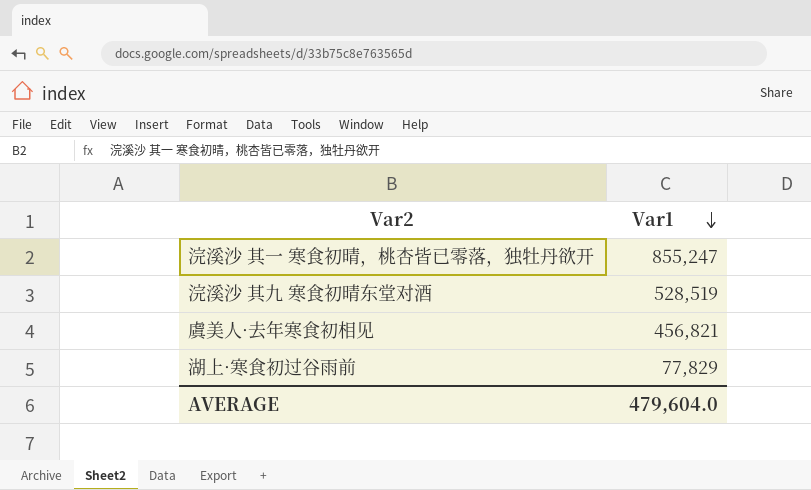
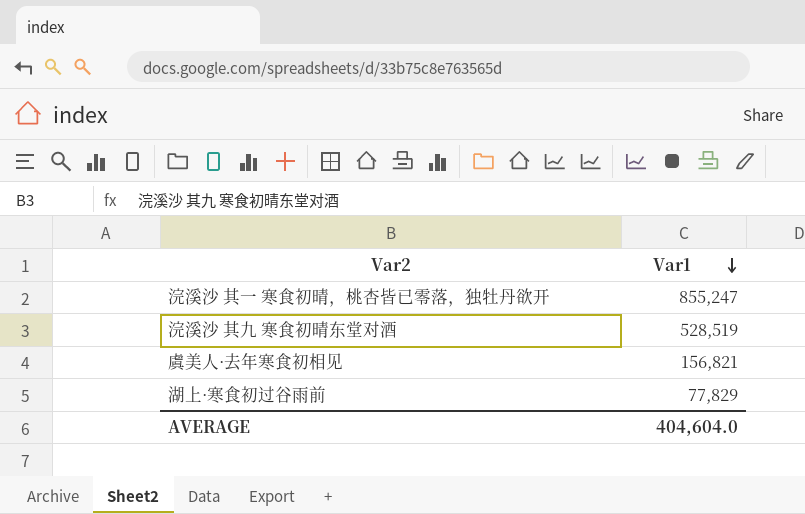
虞美人·去年寒食初相见 | Var1: 456,821 -> 156,821
AVERAGE | Var1: 479,604.0 -> 404,604.0

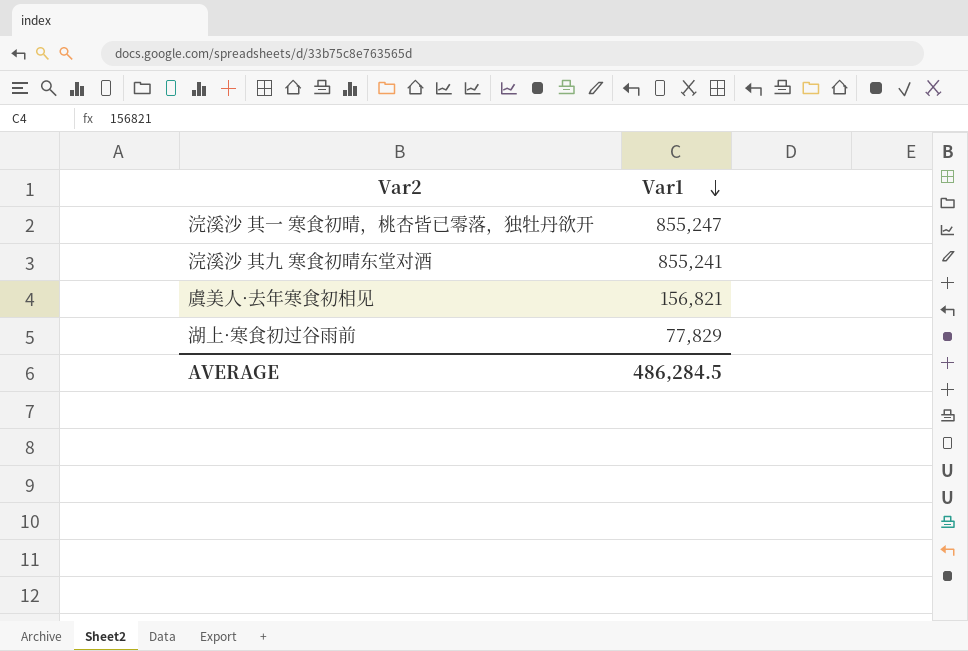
浣溪沙 其九 寒食初晴东堂对酒 | Var1: 528,519 -> 855,241
AVERAGE | Var1: 404,604.0 -> 486,284.5

